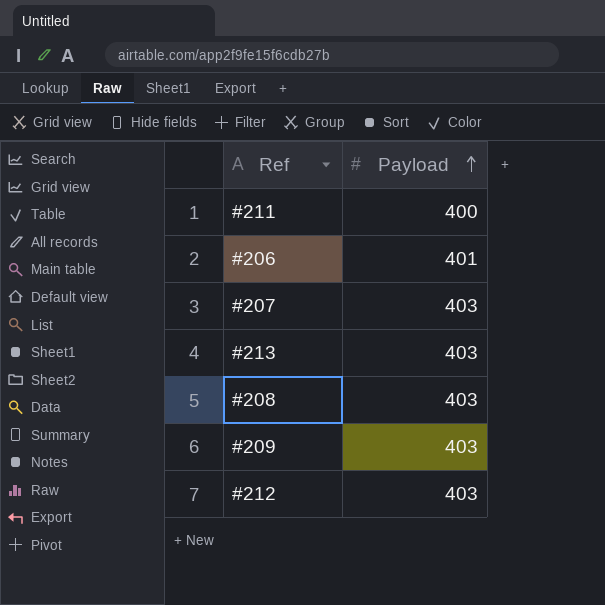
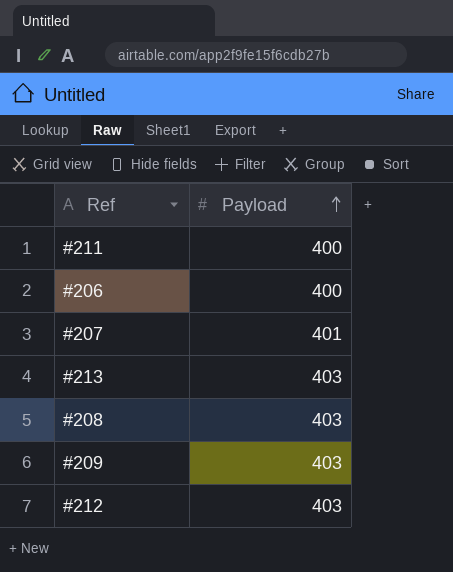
#206 | Payload: 401 -> 400
#207 | Payload: 403 -> 401

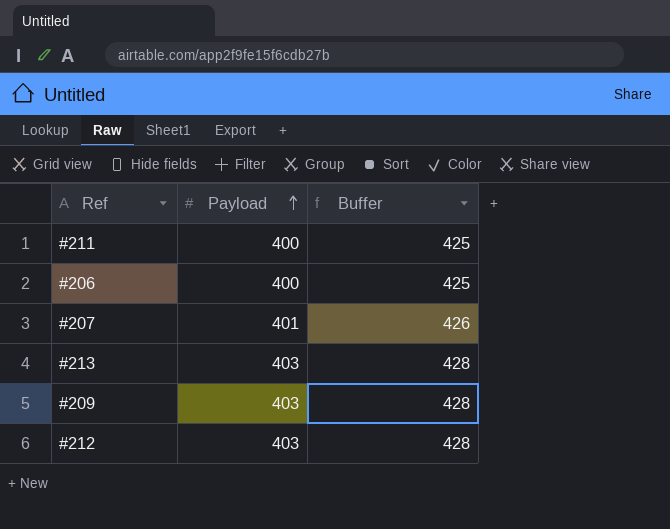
column Buffer | formula: none -> [Payload] + 25
row #208: 403 -> none

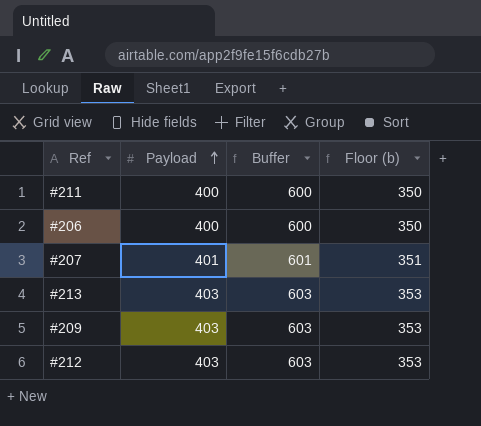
column Buffer | formula: [Payload] + 25 -> [Payload] + 200
column Floor (b) | formula: none -> [Payload] - 50

